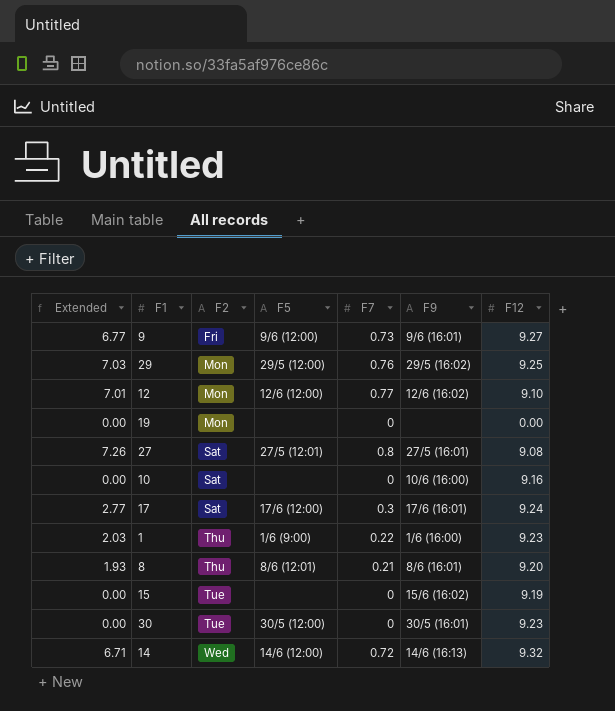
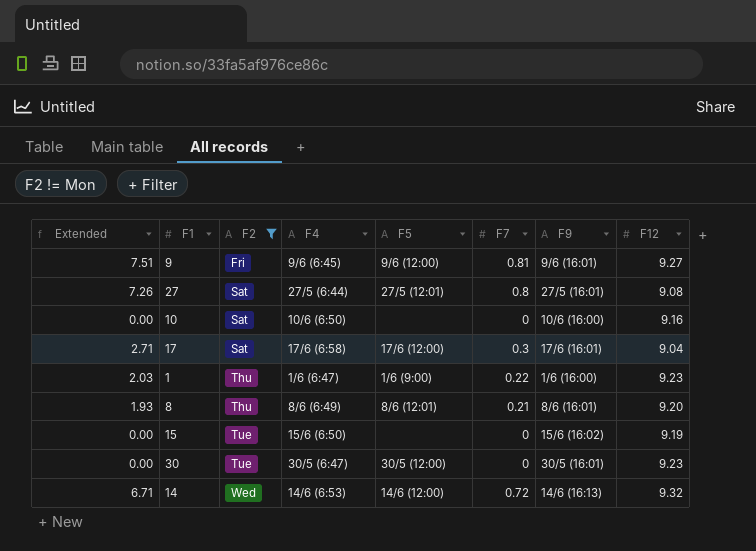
filter: none -> F2 != Mon
column F4 | position: none -> 4
9 | Extended: 6.77 -> 7.51
9 | F7: 0.73 -> 0.81
17 | Extended: 2.77 -> 2.71
17 | F12: 9.24 -> 9.04

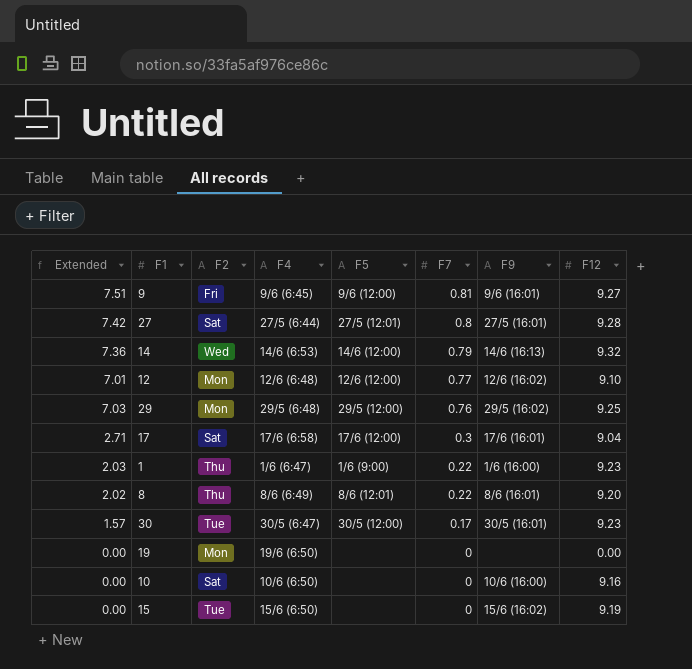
filter: F2 != Mon -> none
row order: F2 ascending -> F7 descending
27 | Extended: 7.26 -> 7.42
27 | F12: 9.08 -> 9.28
14 | Extended: 6.71 -> 7.36
14 | F7: 0.72 -> 0.79
8 | Extended: 1.93 -> 2.02
8 | F7: 0.21 -> 0.22
30 | Extended: 0.00 -> 1.57
30 | F7: 0 -> 0.17

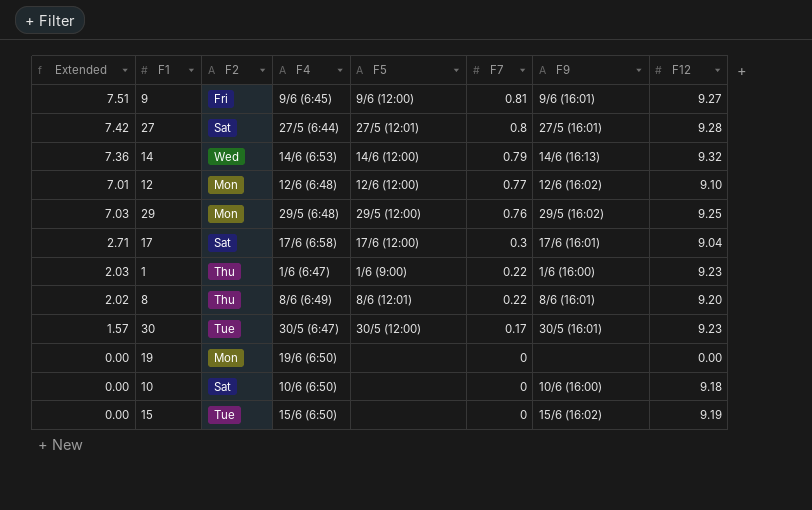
10 | F12: 9.16 -> 9.18

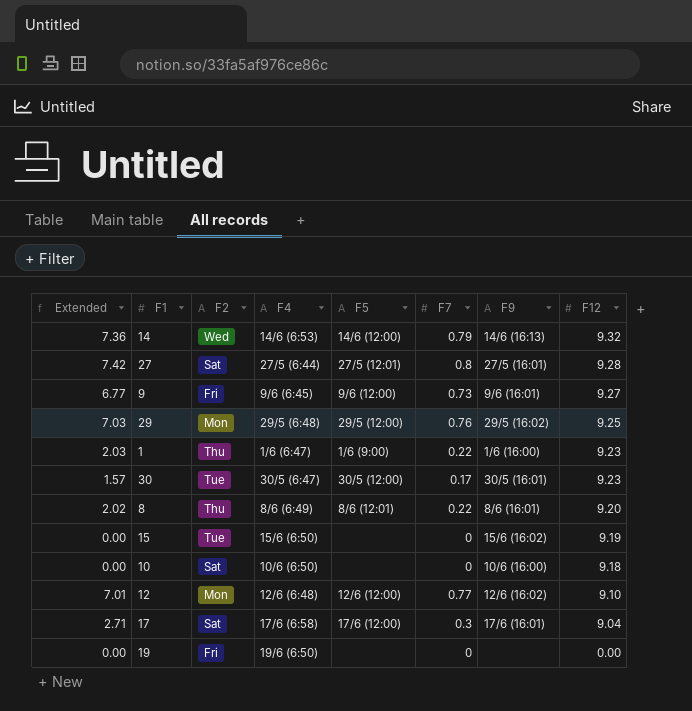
row order: F7 descending -> F12 descending
9 | Extended: 7.51 -> 6.77
9 | F7: 0.81 -> 0.73
19 | F2: Mon -> Fri

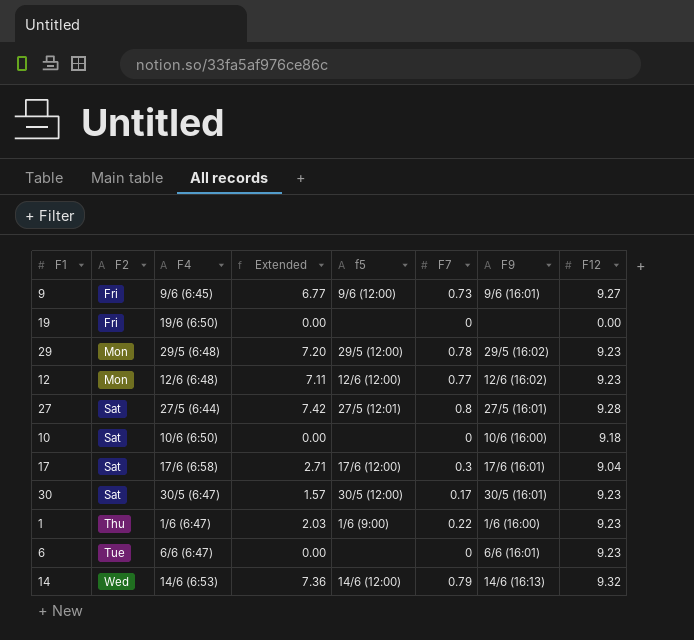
row order: F12 descending -> F2 ascending
column Extended | position: 1 -> 4
column name: F5 -> f5
row 8: 2.02 | Thu | 8/6 (6:49) | 8/6 (12:01) | 0.22 | 8/6 (16:01) | 9.20 -> none
row 15: 0.00 | Tue | 15/6 (6:50) | none | 0 | 15/6 (16:02) | 9.19 -> none
29 | Extended: 7.03 -> 7.20
29 | F7: 0.76 -> 0.78
29 | F12: 9.25 -> 9.23
12 | Extended: 7.01 -> 7.11
12 | F12: 9.10 -> 9.23
30 | F2: Tue -> Sat
row 6: none -> Tue | 6/6 (6:47) | 0.00 | none | 0 | 6/6 (16:01) | 9.23

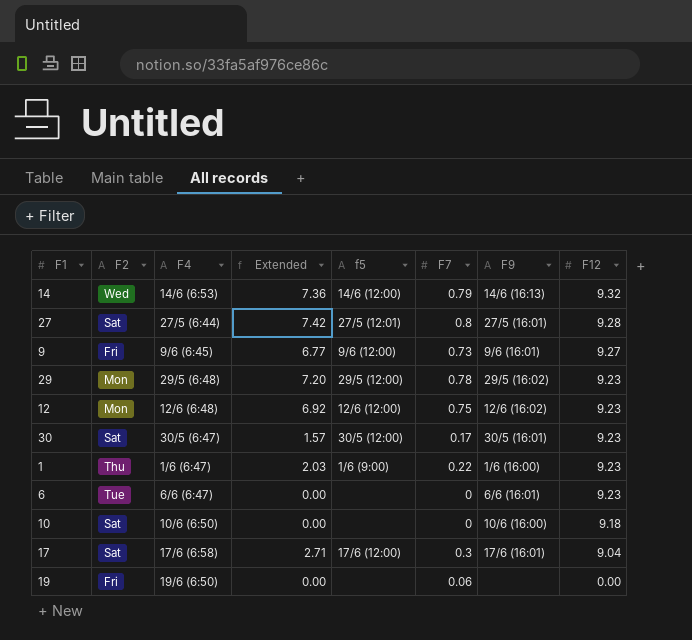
row order: F2 ascending -> F12 descending
12 | Extended: 7.11 -> 6.92
12 | F7: 0.77 -> 0.75
19 | F7: 0 -> 0.06

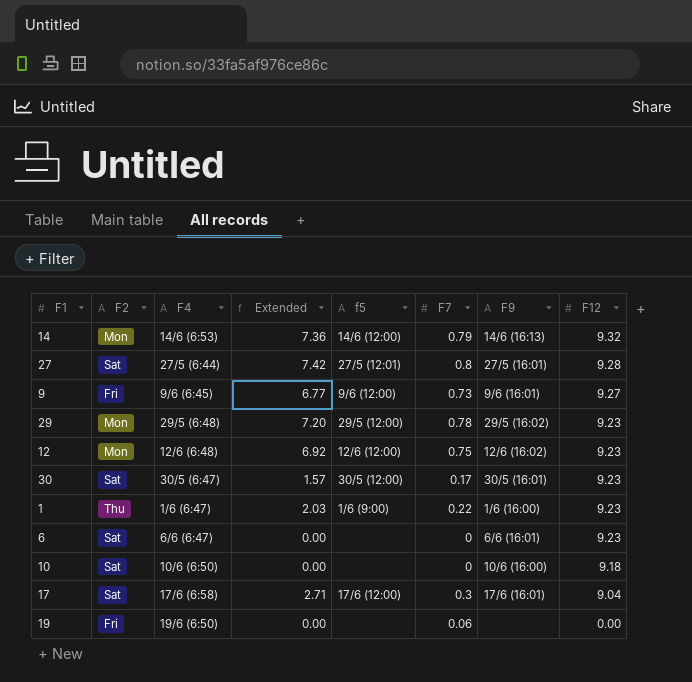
14 | F2: Wed -> Mon
6 | F2: Tue -> Sat

